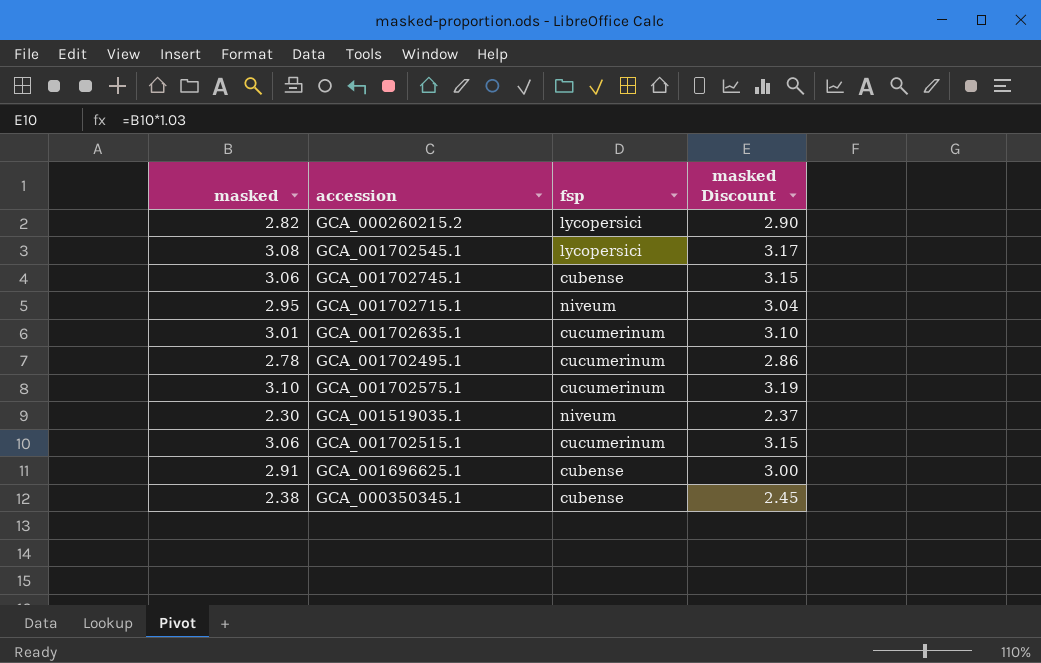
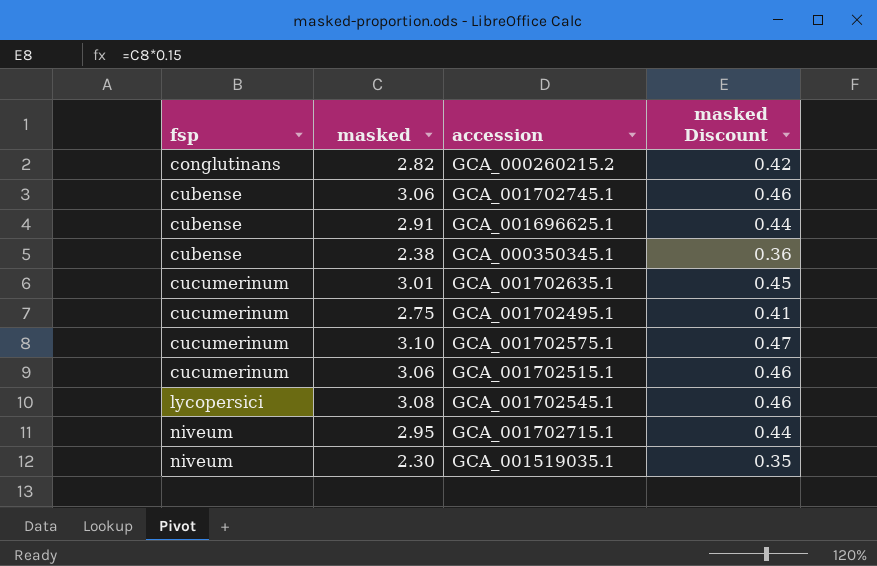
row order: none -> fsp ascending
column fsp | position: 3 -> 1
column masked Discount | formula: [masked] * 1.03 -> [masked] * 0.15
GCA_000260215.2 | fsp: lycopersici -> conglutinans
GCA_001702495.1 | masked: 2.78 -> 2.75

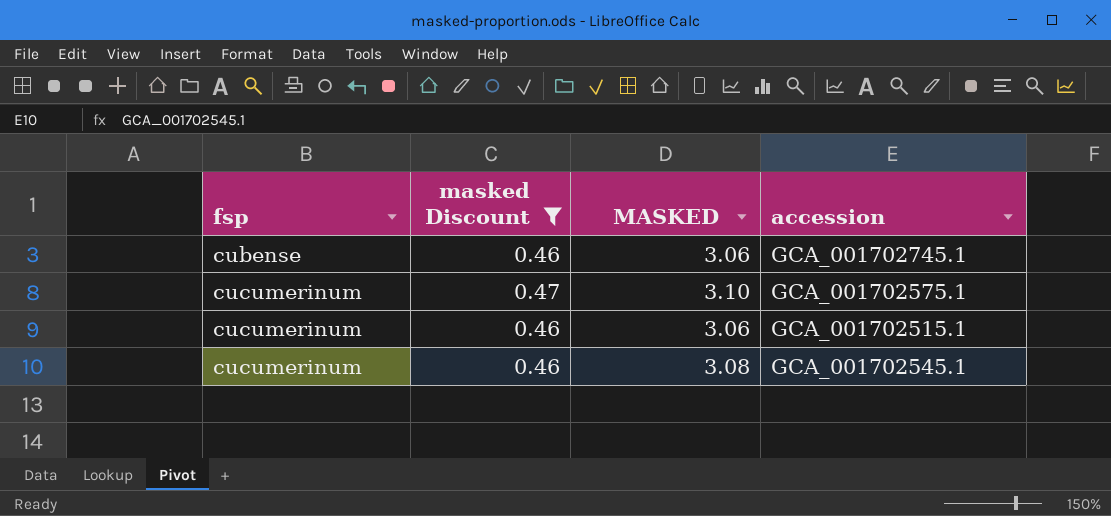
filter: none -> masked Discount >= 0.46
column masked Discount | position: 4 -> 2
column name: masked -> MASKED
GCA_001702545.1 | fsp: lycopersici -> cucumerinum

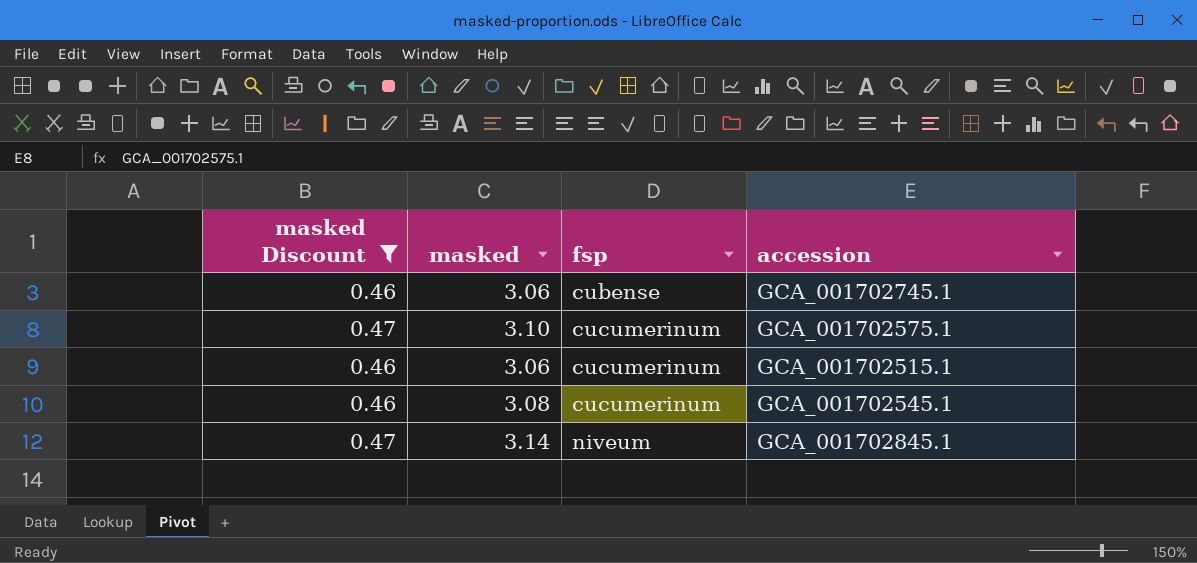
column name: MASKED -> masked
column fsp | position: 1 -> 3
row GCA_001702845.1: none -> 0.47 | 3.14 | niveum

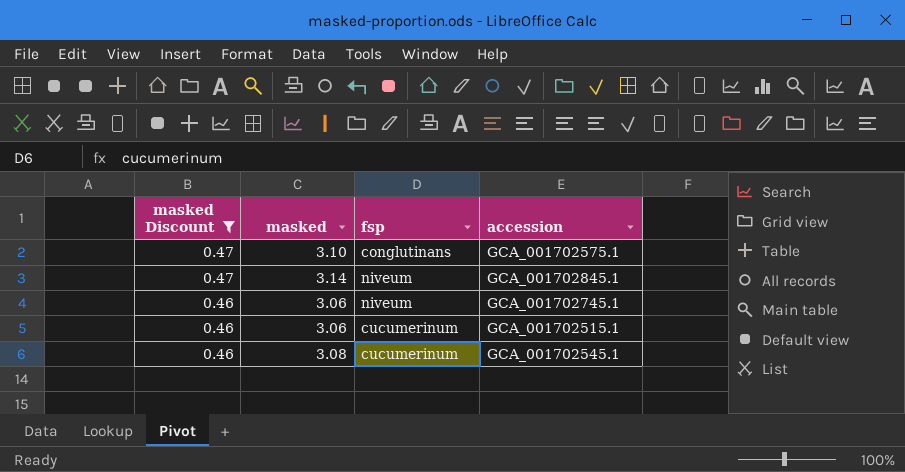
row order: fsp ascending -> masked Discount descending
GCA_001702575.1 | fsp: cucumerinum -> conglutinans
GCA_001702745.1 | fsp: cubense -> niveum

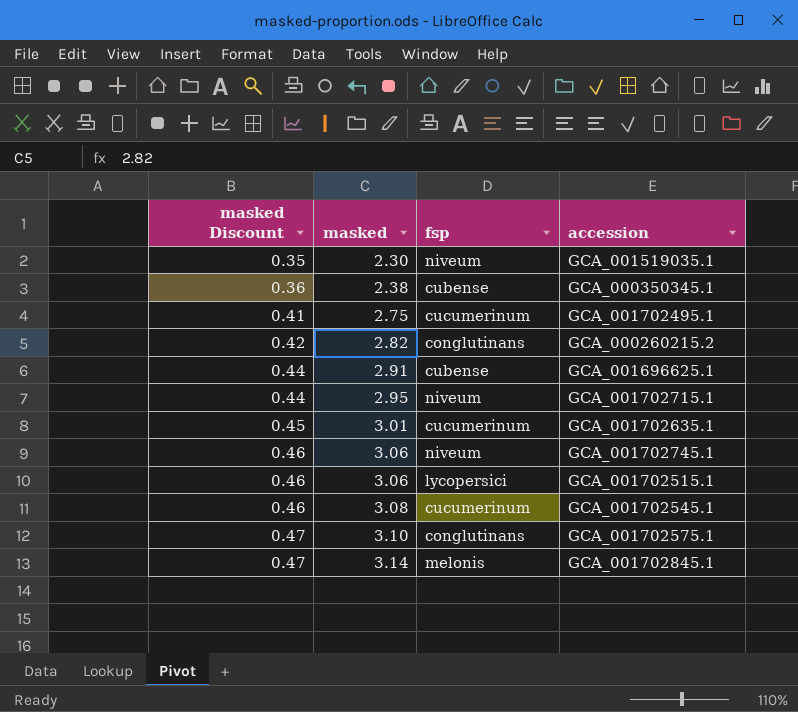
filter: masked Discount >= 0.46 -> none
row order: masked Discount descending -> masked Discount ascending
GCA_001702515.1 | fsp: cucumerinum -> lycopersici
GCA_001702845.1 | fsp: niveum -> melonis

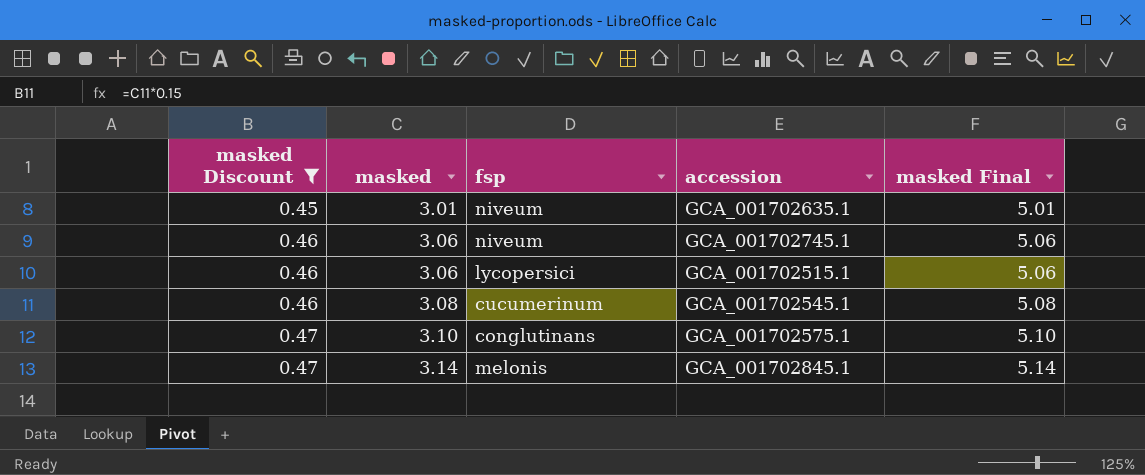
filter: none -> masked Discount >= 0.45
column masked Final | formula: none -> [masked] + 2
GCA_001702635.1 | fsp: cucumerinum -> niveum

